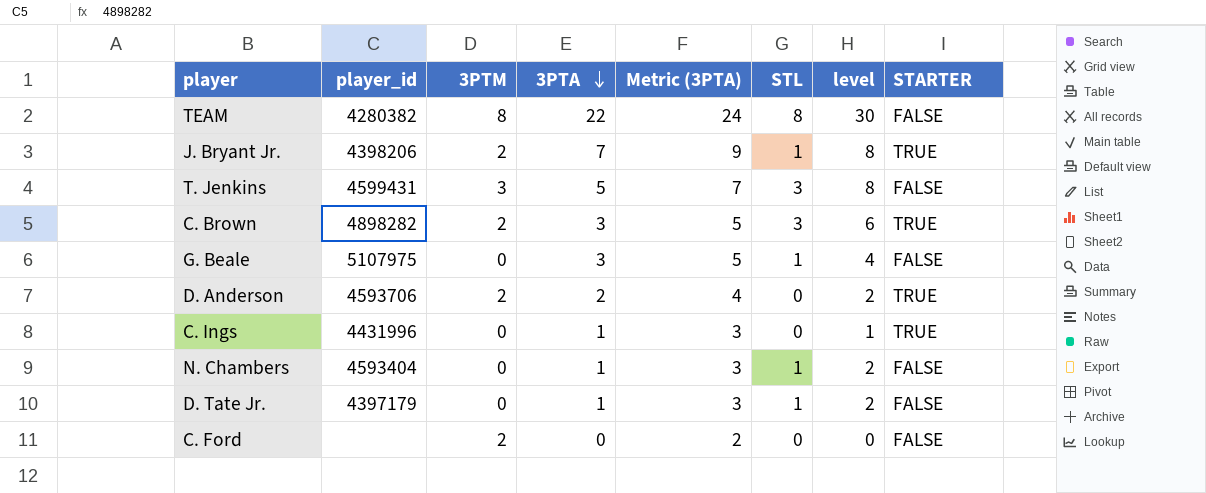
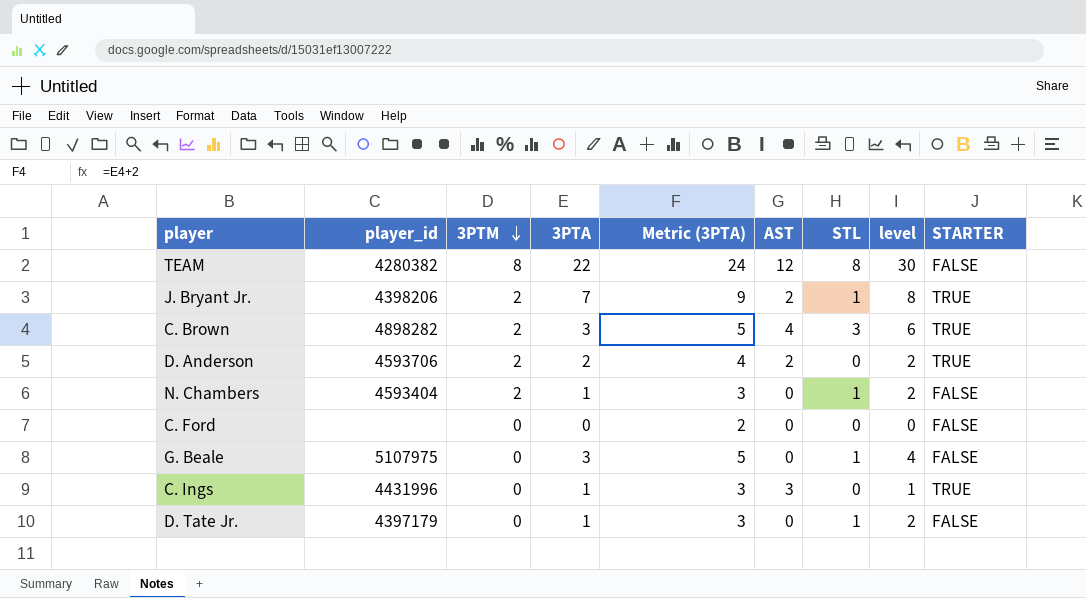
row order: 3PTA descending -> 3PTM descending
column AST | position: none -> 6
row T. Jenkins: 4599431 | 3 | 5 | 7 | 3 | 8 | FALSE -> none
N. Chambers | 3PTM: 0 -> 2
C. Ford | 3PTM: 2 -> 0

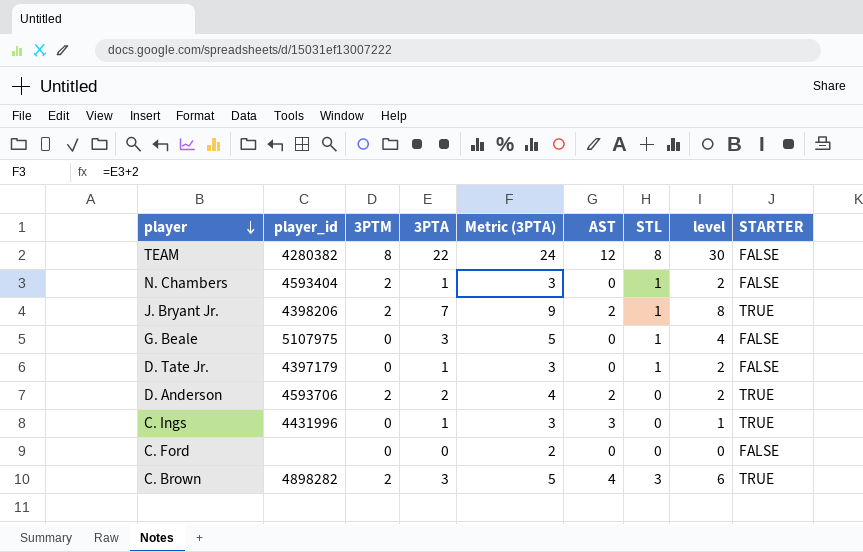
row order: 3PTM descending -> player descending

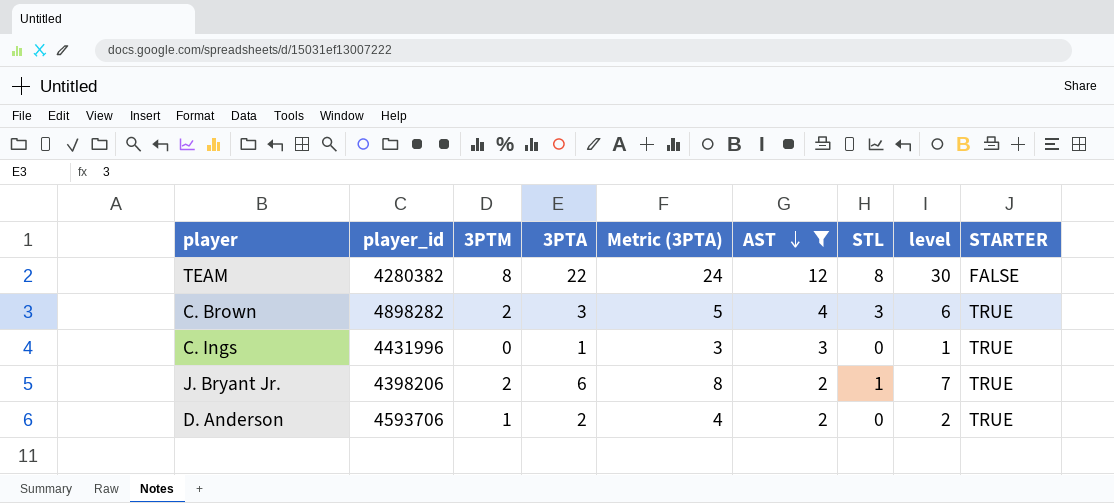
filter: none -> AST != 0
row order: player descending -> AST descending
J. Bryant Jr. | 3PTA: 7 -> 6
J. Bryant Jr. | Metric (3PTA): 9 -> 8
J. Bryant Jr. | level: 8 -> 7
D. Anderson | 3PTM: 2 -> 1

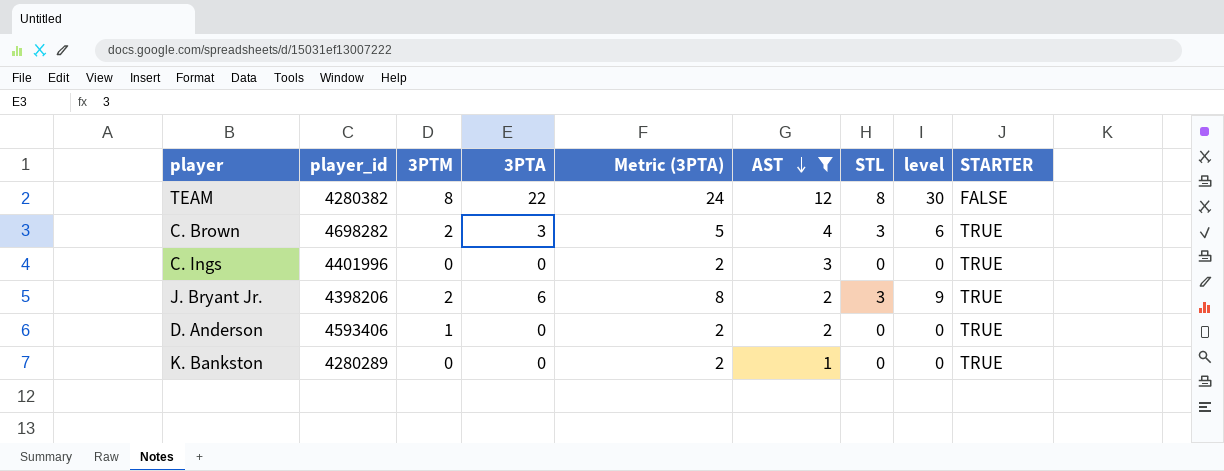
C. Brown | player_id: 4898282 -> 4698282
C. Ings | player_id: 4431996 -> 4401996
C. Ings | 3PTA: 1 -> 0
C. Ings | Metric (3PTA): 3 -> 2
C. Ings | level: 1 -> 0
J. Bryant Jr. | STL: 1 -> 3
J. Bryant Jr. | level: 7 -> 9
D. Anderson | player_id: 4593706 -> 4593406
D. Anderson | 3PTA: 2 -> 0
D. Anderson | Metric (3PTA): 4 -> 2
D. Anderson | level: 2 -> 0
row K. Bankston: none -> 4280289 | 0 | 0 | 2 | 1 | 0 | 0 | TRUE

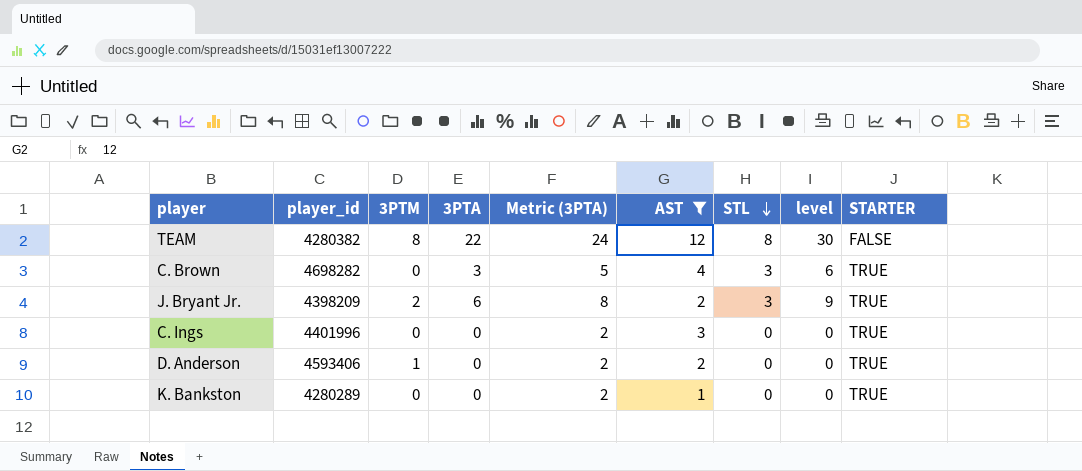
row order: AST descending -> STL descending
C. Brown | 3PTM: 2 -> 0
J. Bryant Jr. | player_id: 4398206 -> 4398209

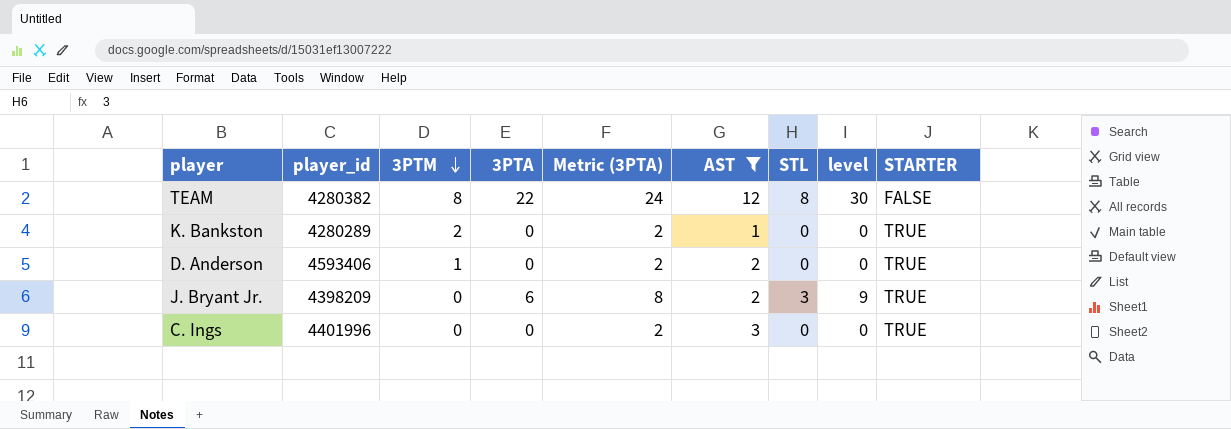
row order: STL descending -> 3PTM descending
row C. Brown: 4698282 | 0 | 3 | 5 | 4 | 3 | 6 | TRUE -> none
K. Bankston | 3PTM: 0 -> 2
J. Bryant Jr. | 3PTM: 2 -> 0

